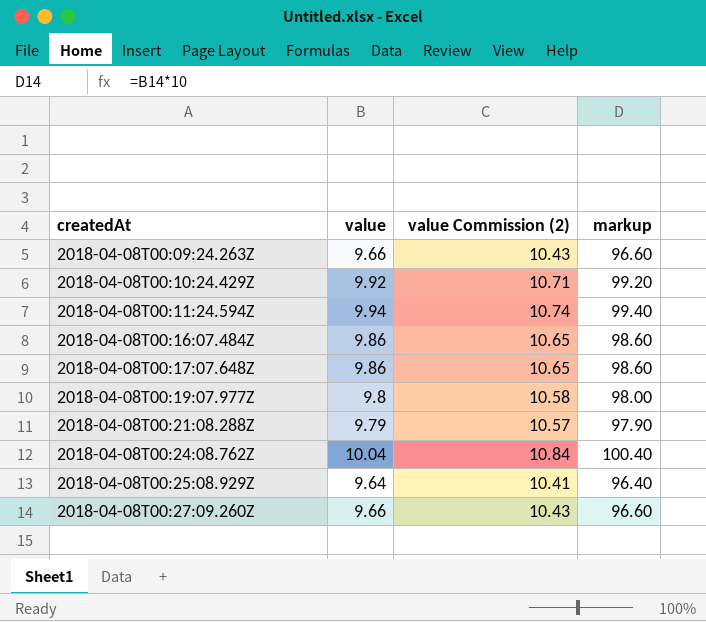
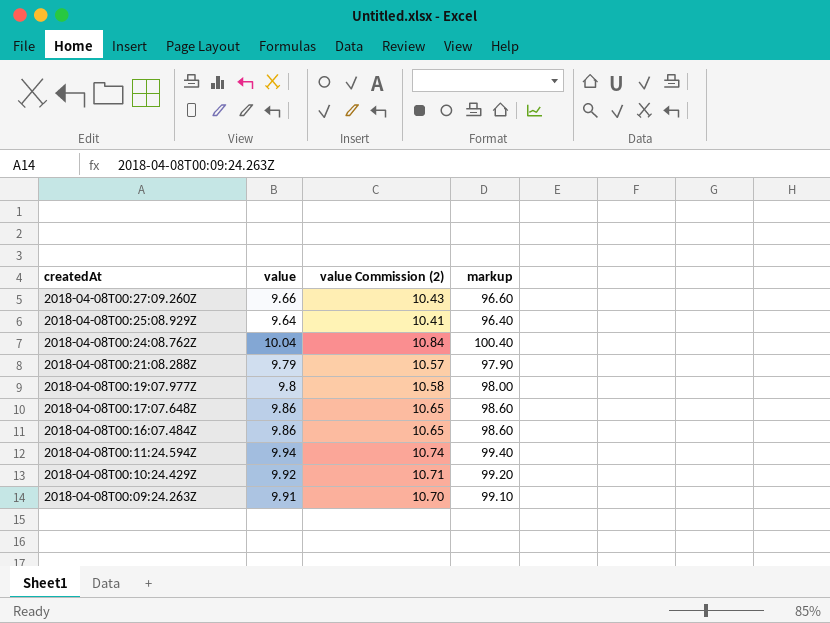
row order: createdAt ascending -> createdAt descending
2018-04-08T00:09:24.263Z | value: 9.66 -> 9.91
2018-04-08T00:09:24.263Z | value Commission (2): 10.43 -> 10.70
2018-04-08T00:09:24.263Z | markup: 96.60 -> 99.10

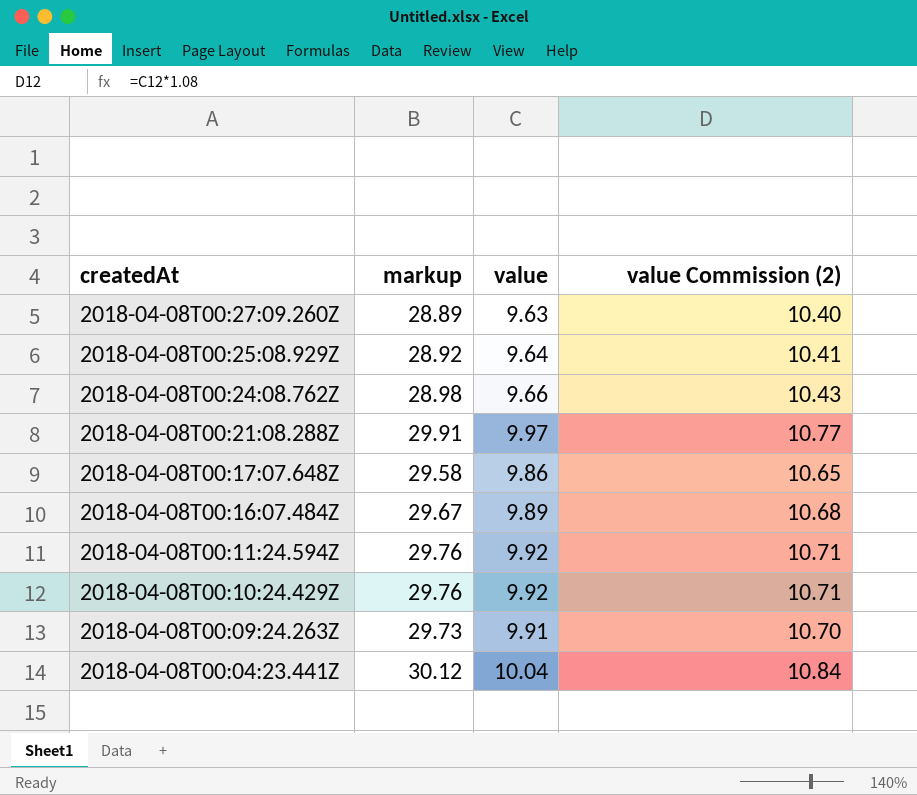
column markup | formula: [value] * 10 -> [value] * 3
column markup | position: 4 -> 2
row 2018-04-08T00:19:07.977Z: 9.8 | 10.58 | 98.00 -> none
2018-04-08T00:27:09.260Z | value: 9.66 -> 9.63
2018-04-08T00:27:09.260Z | value Commission (2): 10.43 -> 10.40
2018-04-08T00:24:08.762Z | value: 10.04 -> 9.66
2018-04-08T00:24:08.762Z | value Commission (2): 10.84 -> 10.43
2018-04-08T00:21:08.288Z | value: 9.79 -> 9.97
2018-04-08T00:21:08.288Z | value Commission (2): 10.57 -> 10.77
2018-04-08T00:16:07.484Z | value: 9.86 -> 9.89
2018-04-08T00:16:07.484Z | value Commission (2): 10.65 -> 10.68
2018-04-08T00:11:24.594Z | value: 9.94 -> 9.92
2018-04-08T00:11:24.594Z | value Commission (2): 10.74 -> 10.71
row 2018-04-08T00:04:23.441Z: none -> 30.12 | 10.04 | 10.84

